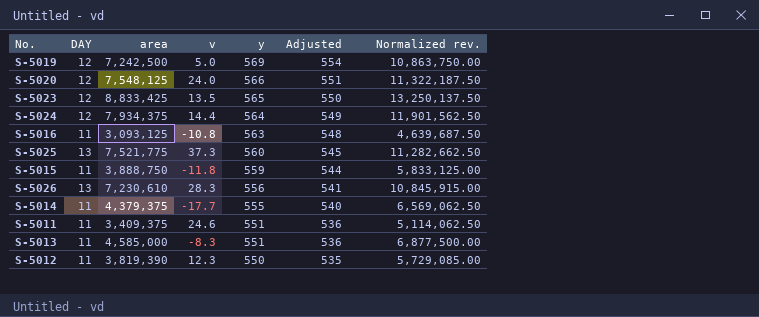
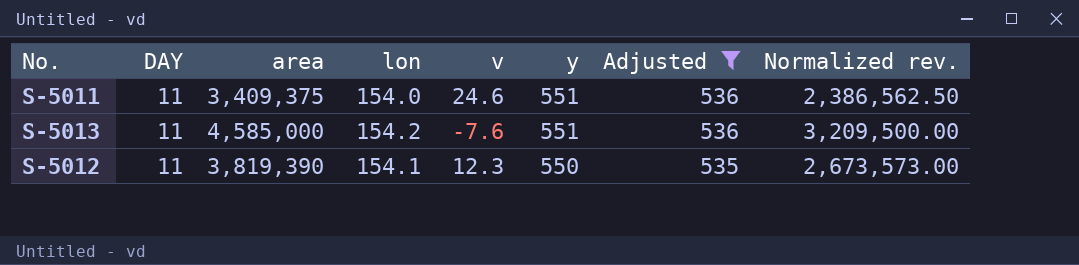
filter: none -> Adjusted <= 536
column lon | position: none -> 4
column Normalized rev. | formula: [area] * 1.5 -> [area] * 0.7
S-5013 | v: -8.3 -> -7.6

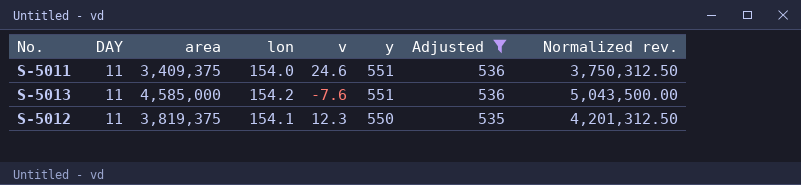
column Normalized rev. | formula: [area] * 0.7 -> [area] * 1.1
S-5012 | area: 3,819,390 -> 3,819,375

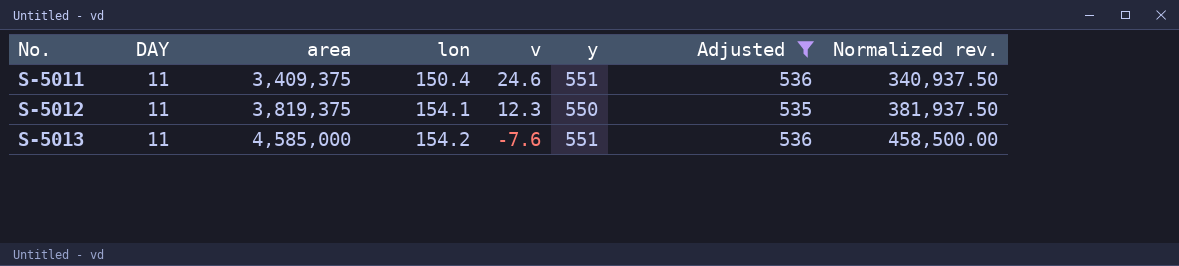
row order: y descending -> No. ascending
column Normalized rev. | formula: [area] * 1.1 -> [area] * 0.1
S-5011 | lon: 154.0 -> 150.4

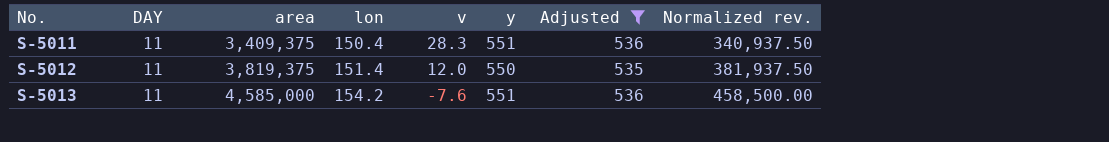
S-5011 | v: 24.6 -> 28.3
S-5012 | lon: 154.1 -> 151.4
S-5012 | v: 12.3 -> 12.0

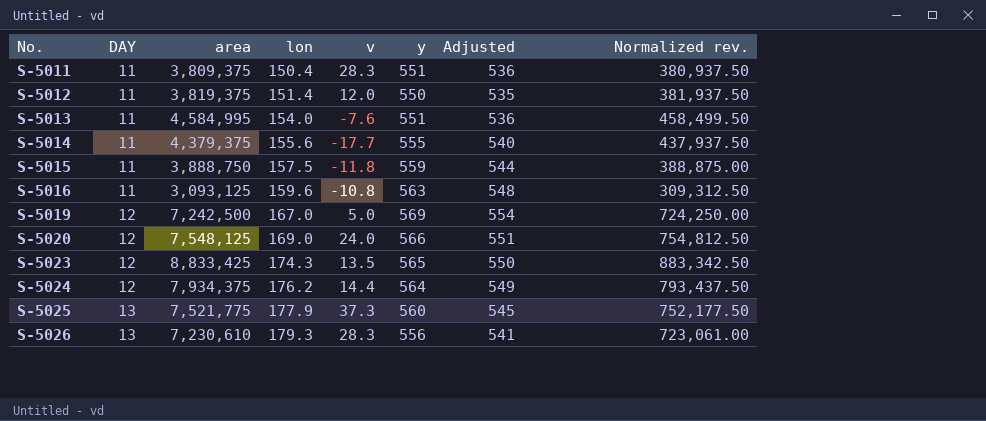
filter: Adjusted <= 536 -> none
S-5011 | area: 3,409,375 -> 3,809,375
S-5011 | Normalized rev.: 340,937.50 -> 380,937.50
S-5013 | area: 4,585,000 -> 4,584,995
S-5013 | lon: 154.2 -> 154.0
S-5013 | Normalized rev.: 458,500.00 -> 458,499.50

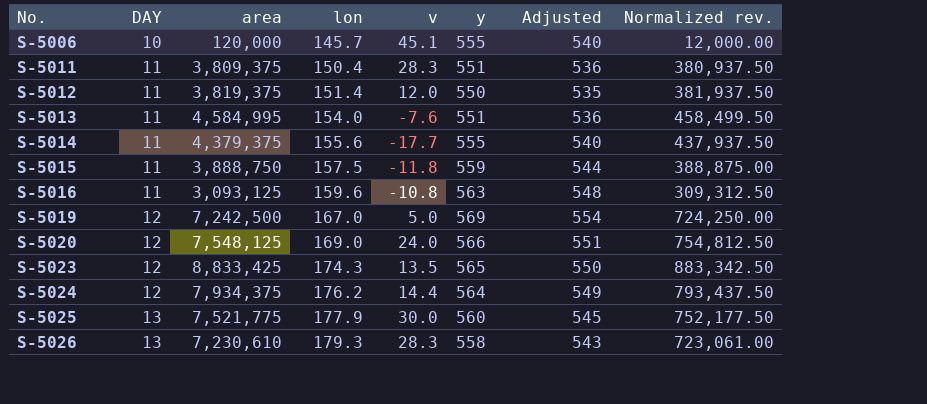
row S-5006: none -> 10 | 120,000 | 145.7 | 45.1 | 555 | 540 | 12,000.00
S-5025 | v: 37.3 -> 30.0
S-5026 | y: 556 -> 558
S-5026 | Adjusted: 541 -> 543

